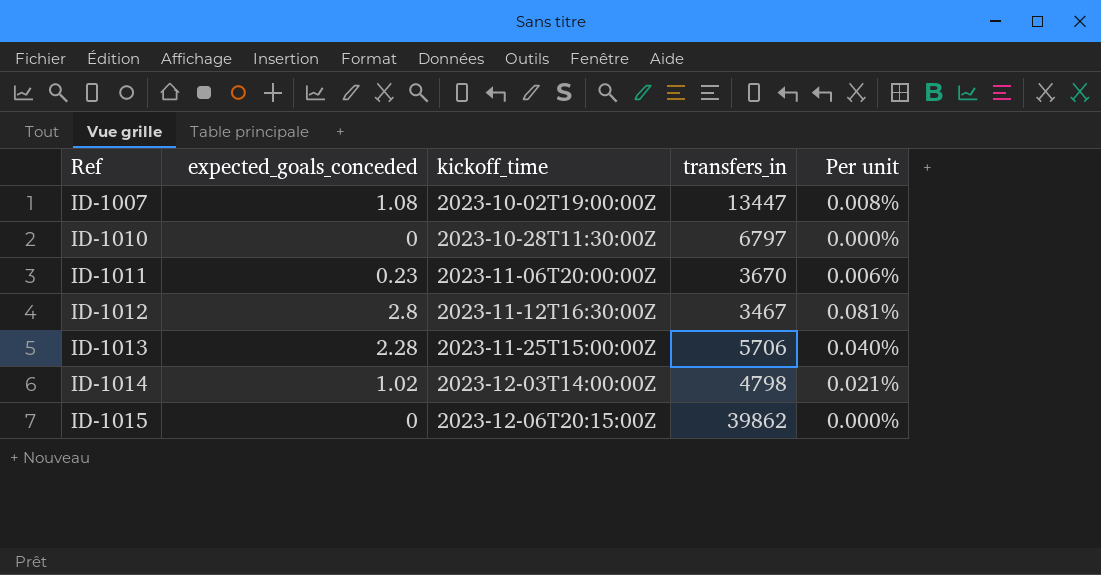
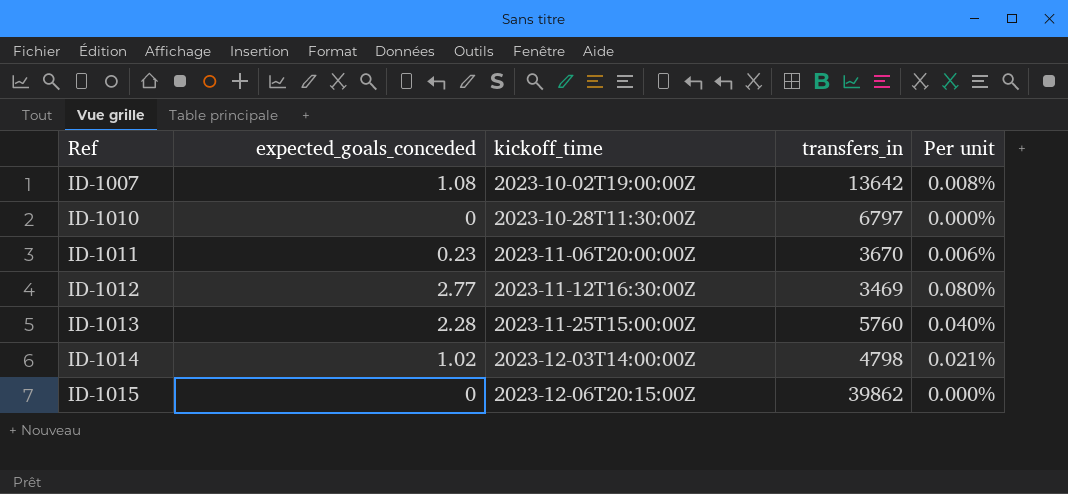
ID-1007 | transfers_in: 13447 -> 13642
ID-1012 | expected_goals_conceded: 2.8 -> 2.77
ID-1012 | transfers_in: 3467 -> 3469
ID-1012 | Per unit: 0.081% -> 0.080%
ID-1013 | transfers_in: 5706 -> 5760

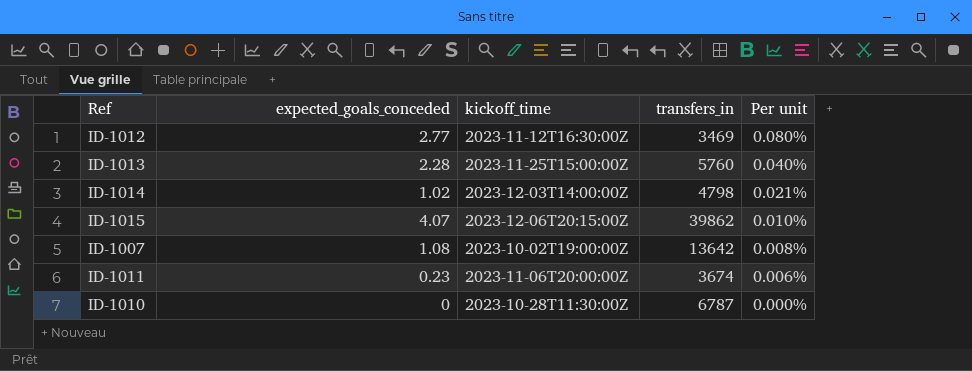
row order: Ref ascending -> Per unit descending
ID-1015 | expected_goals_conceded: 0 -> 4.07
ID-1015 | Per unit: 0.000% -> 0.010%
ID-1011 | transfers_in: 3670 -> 3674
ID-1010 | transfers_in: 6797 -> 6787

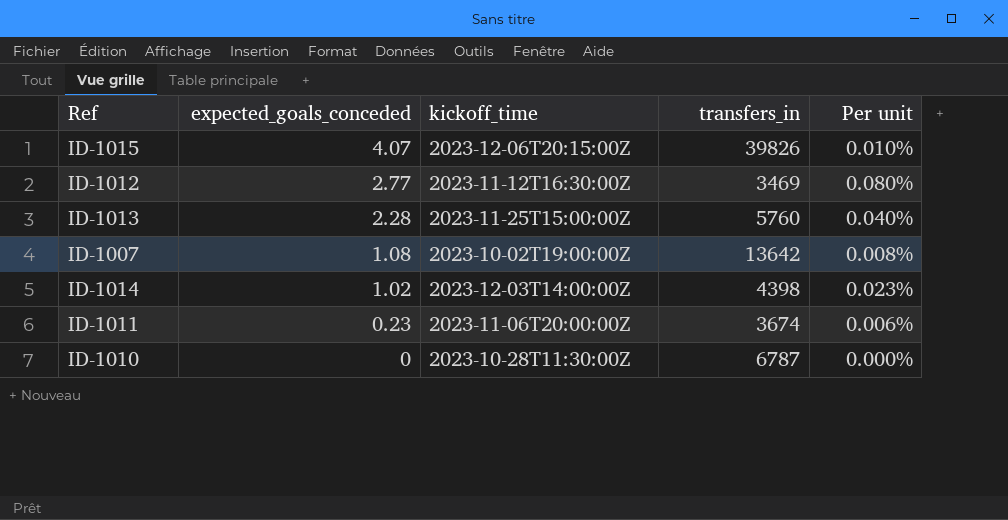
row order: Per unit descending -> expected_goals_conceded descending
ID-1015 | transfers_in: 39862 -> 39826
ID-1014 | transfers_in: 4798 -> 4398
ID-1014 | Per unit: 0.021% -> 0.023%

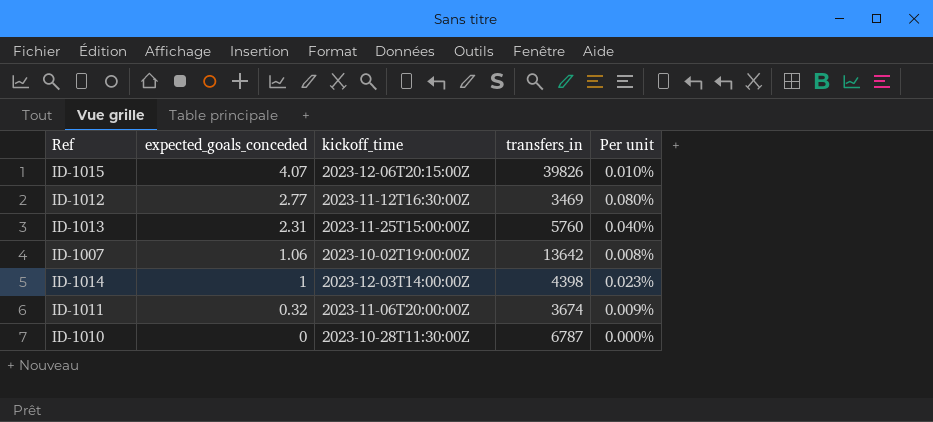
ID-1013 | expected_goals_conceded: 2.28 -> 2.31
ID-1007 | expected_goals_conceded: 1.08 -> 1.06
ID-1014 | expected_goals_conceded: 1.02 -> 1
ID-1011 | expected_goals_conceded: 0.23 -> 0.32
ID-1011 | Per unit: 0.006% -> 0.009%

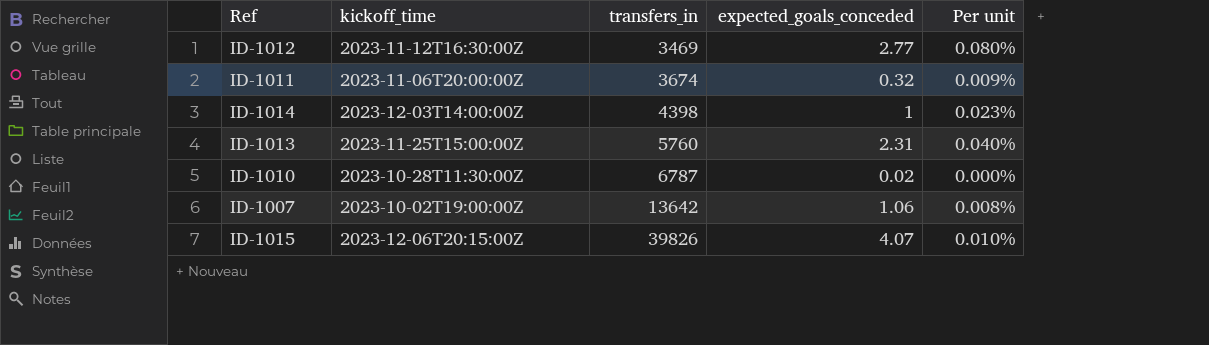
row order: expected_goals_conceded descending -> transfers_in ascending
column expected_goals_conceded | position: 2 -> 4
ID-1010 | expected_goals_conceded: 0 -> 0.02

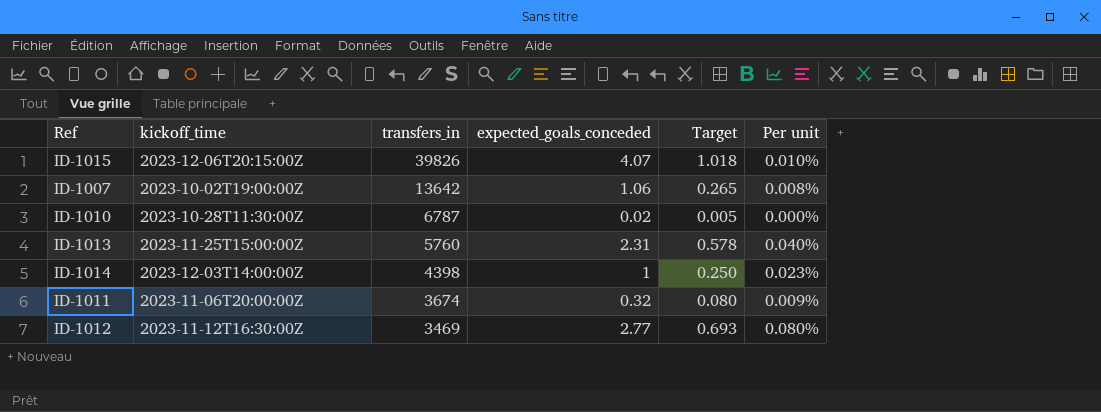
row order: transfers_in ascending -> transfers_in descending
column Target | formula: none -> [expected_goals_conceded] * 0.25

